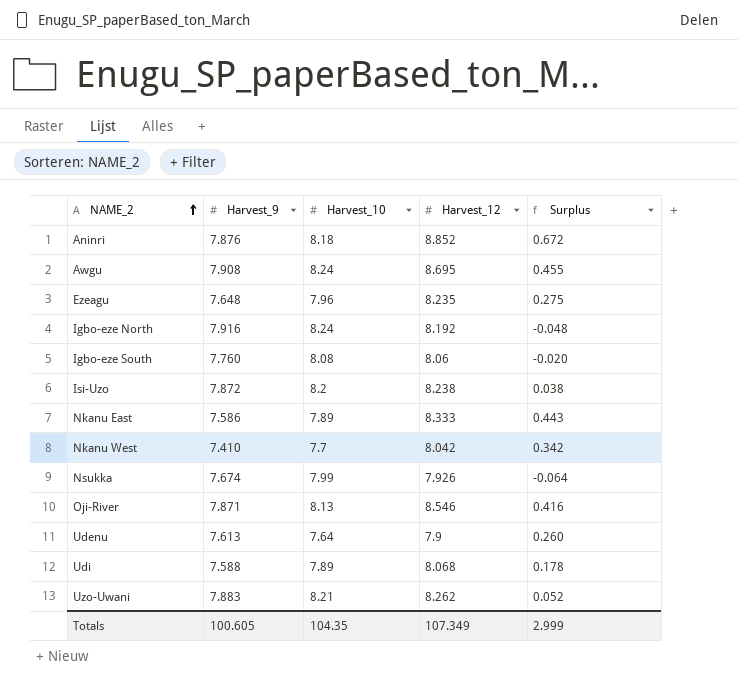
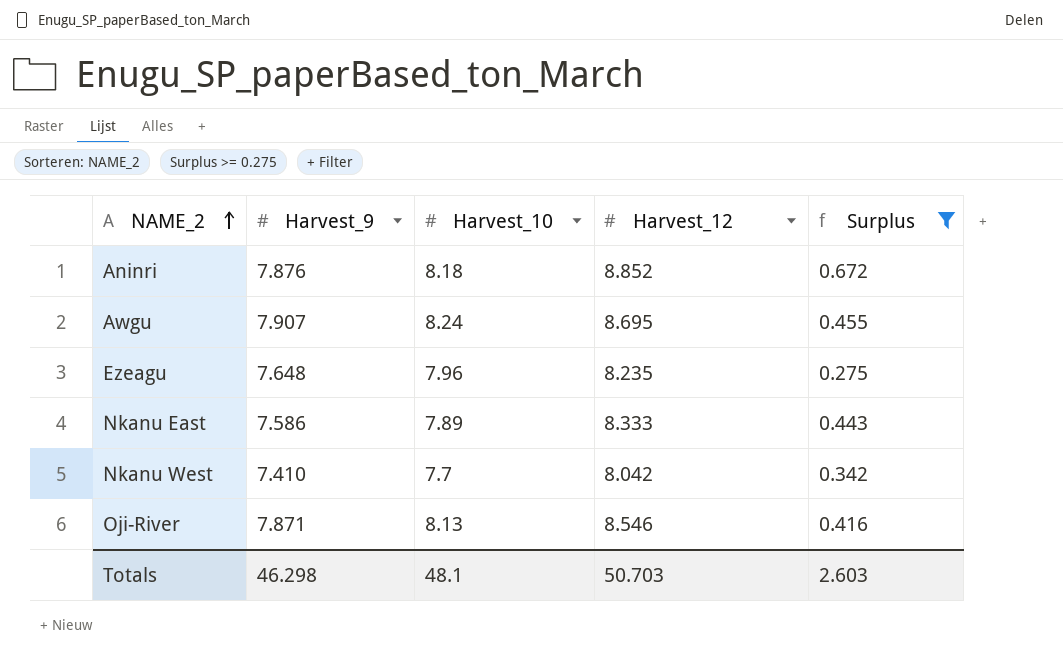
filter: none -> Surplus >= 0.275
Awgu | Harvest_9: 7.908 -> 7.907
Totals | Harvest_9: 100.605 -> 46.298
Totals | Harvest_10: 104.35 -> 48.1
Totals | Harvest_12: 107.349 -> 50.703
Totals | Surplus: 2.999 -> 2.603

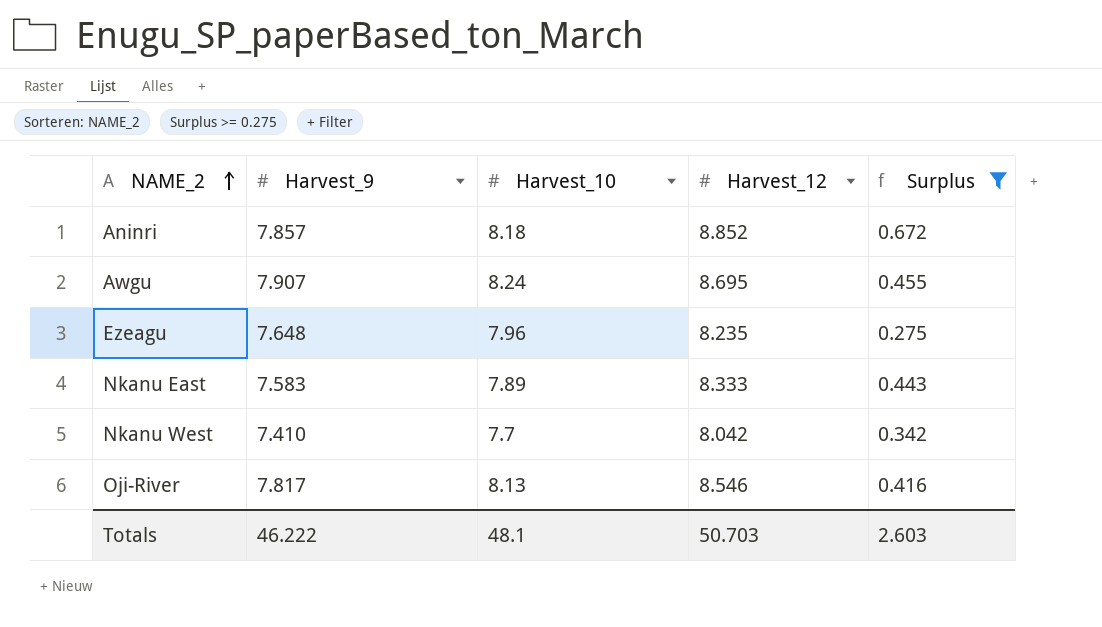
Aninri | Harvest_9: 7.876 -> 7.857
Nkanu East | Harvest_9: 7.586 -> 7.583
Oji-River | Harvest_9: 7.871 -> 7.817
Totals | Harvest_9: 46.298 -> 46.222

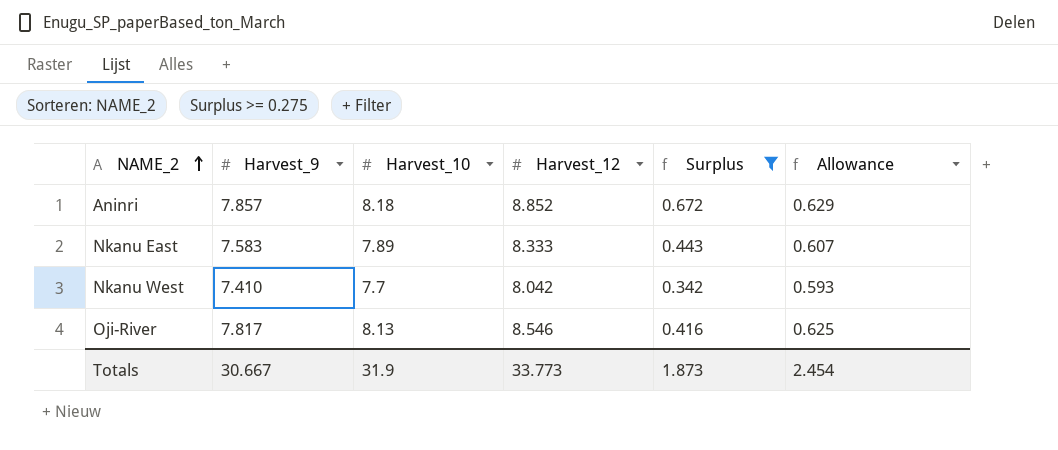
column Allowance | formula: none -> [Harvest_9] * 0.08
row Awgu: 7.907 | 8.24 | 8.695 | 0.455 -> none
row Ezeagu: 7.648 | 7.96 | 8.235 | 0.275 -> none
Totals | Harvest_9: 46.222 -> 30.667
Totals | Harvest_10: 48.1 -> 31.9
Totals | Harvest_12: 50.703 -> 33.773
Totals | Surplus: 2.603 -> 1.873

